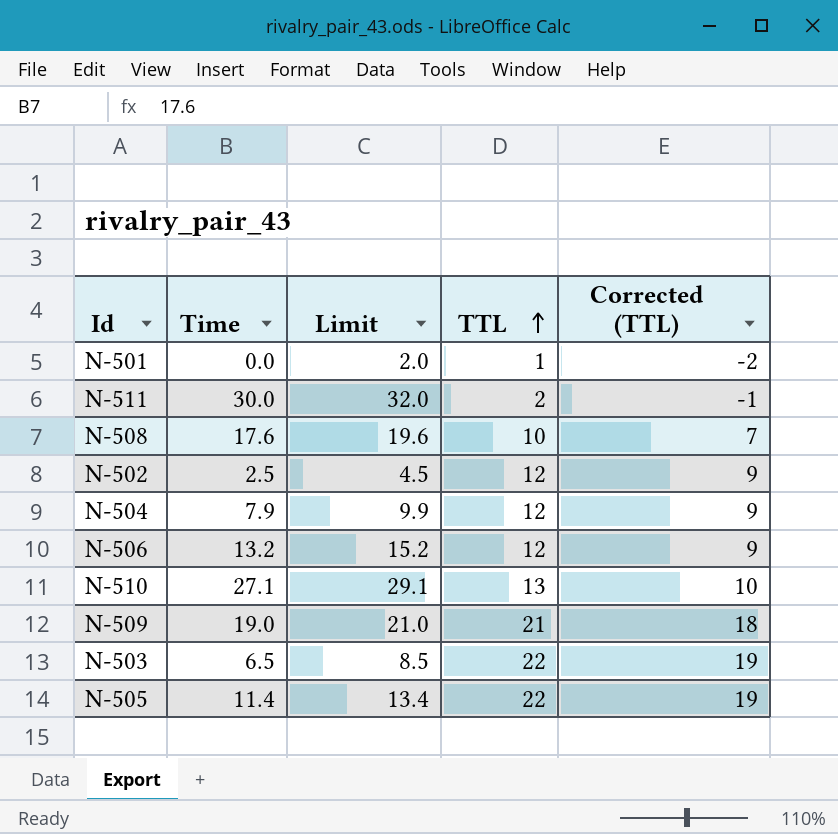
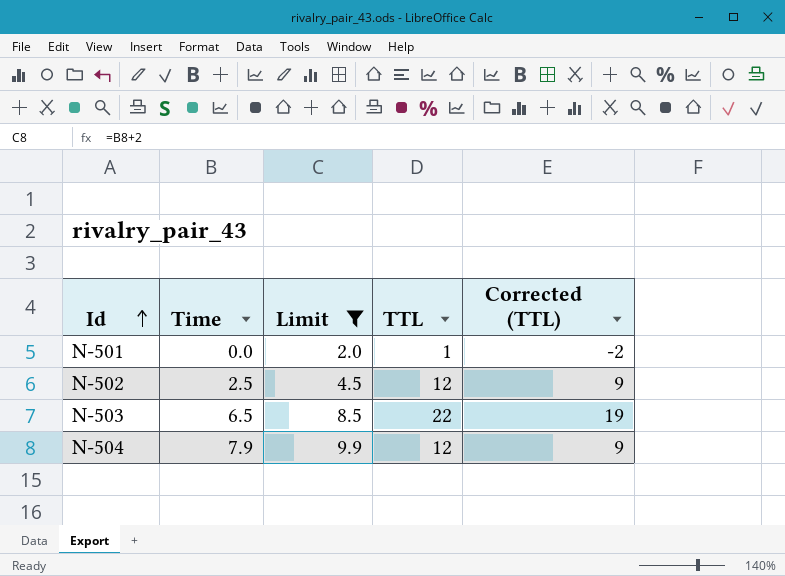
filter: none -> Limit <= 9.9
row order: TTL ascending -> Id ascending

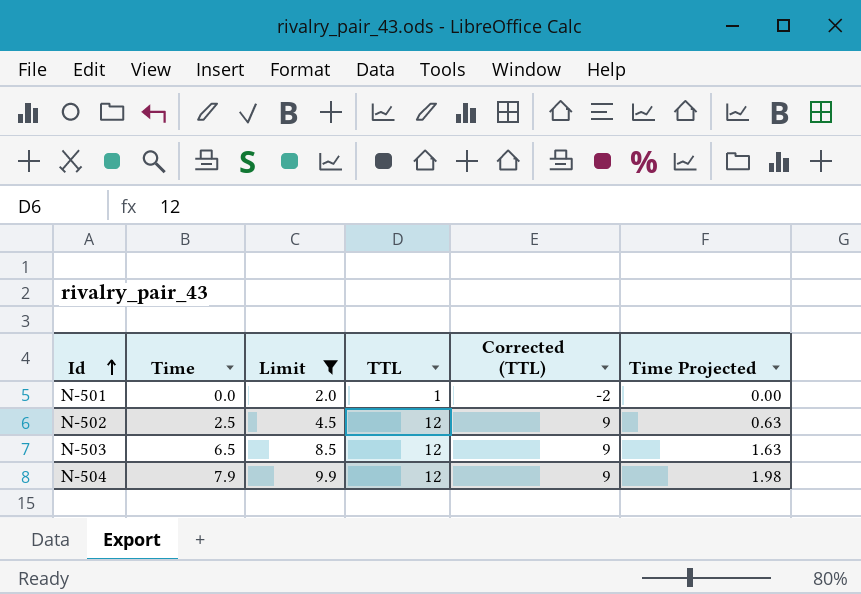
column Time Projected | formula: none -> [Time] * 0.25
N-503 | TTL: 22 -> 12
N-503 | Corrected (TTL): 19 -> 9

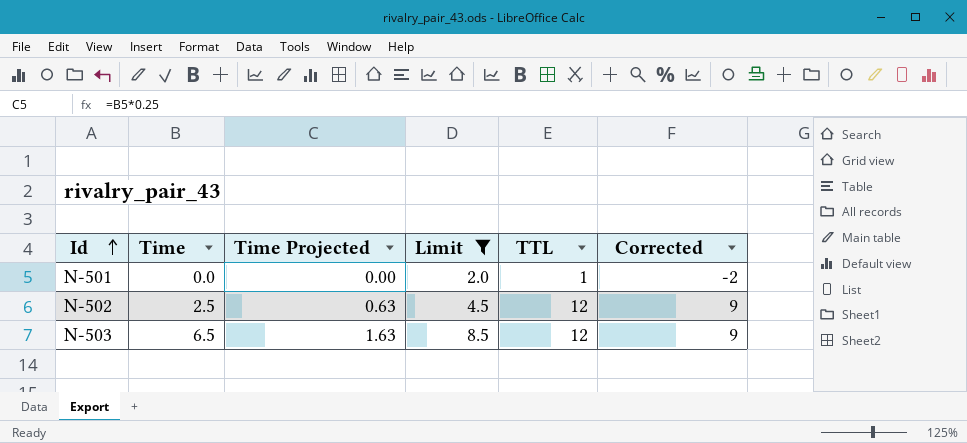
column Time Projected | position: 6 -> 3
column name: Corrected (TTL) -> Corrected
row N-504: 7.9 | 9.9 | 12 | 9 | 1.98 -> none

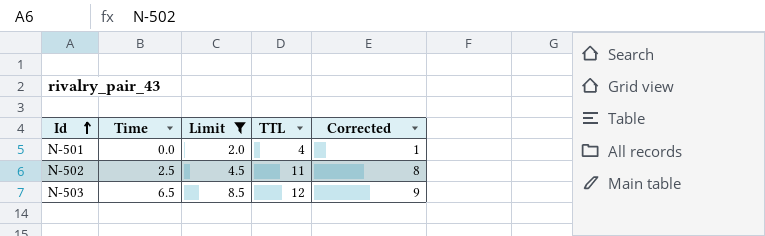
column Time Projected | formula: [Time] * 0.25 -> none
N-501 | TTL: 1 -> 4
N-501 | Corrected: -2 -> 1
N-502 | TTL: 12 -> 11
N-502 | Corrected: 9 -> 8

